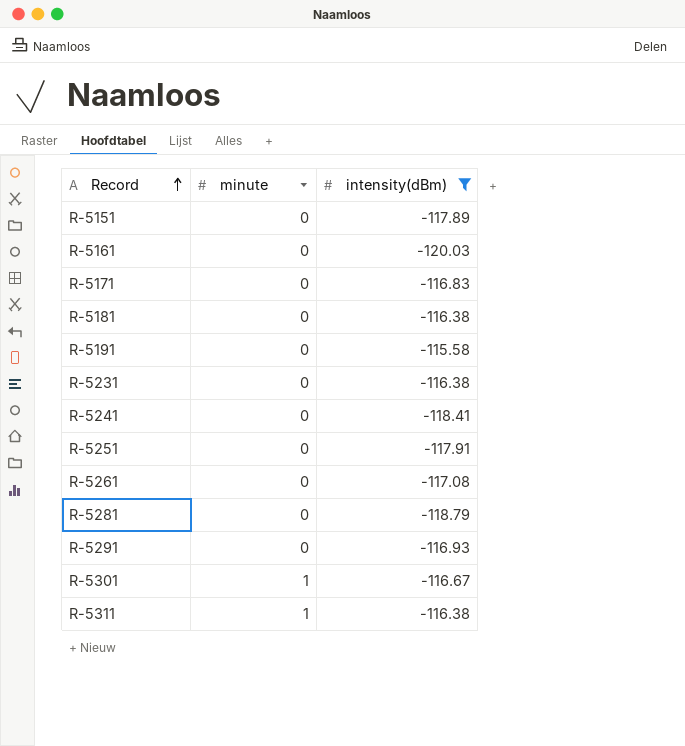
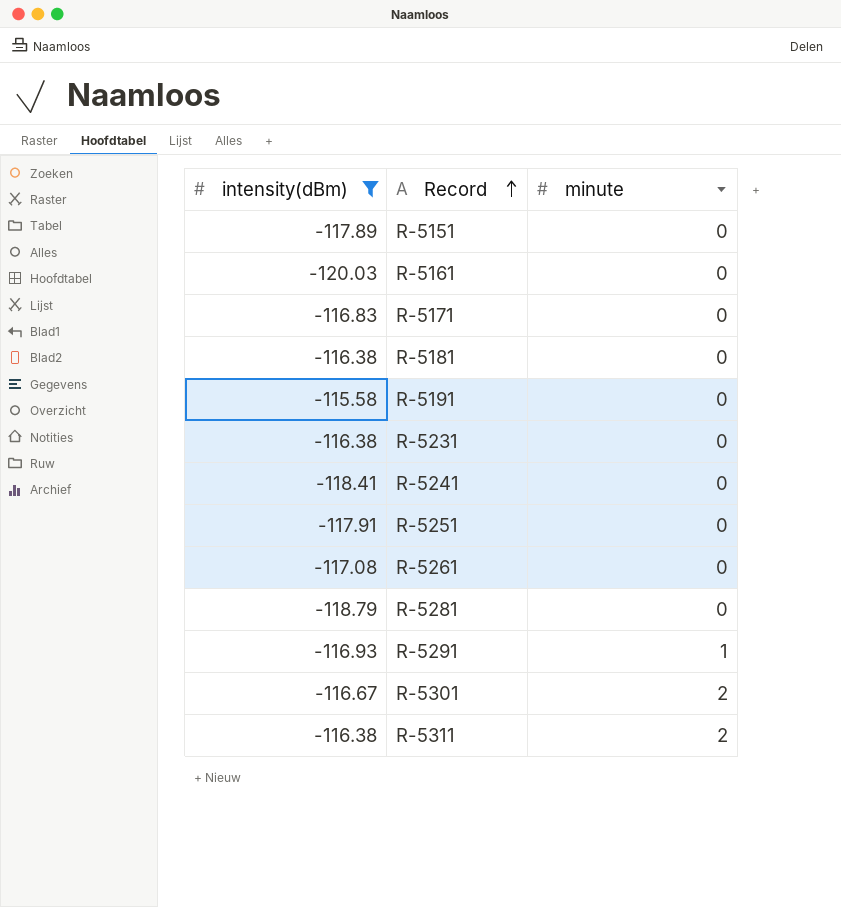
column intensity(dBm) | position: 3 -> 1
R-5291 | minute: 0 -> 1
R-5301 | minute: 1 -> 2
R-5311 | minute: 1 -> 2

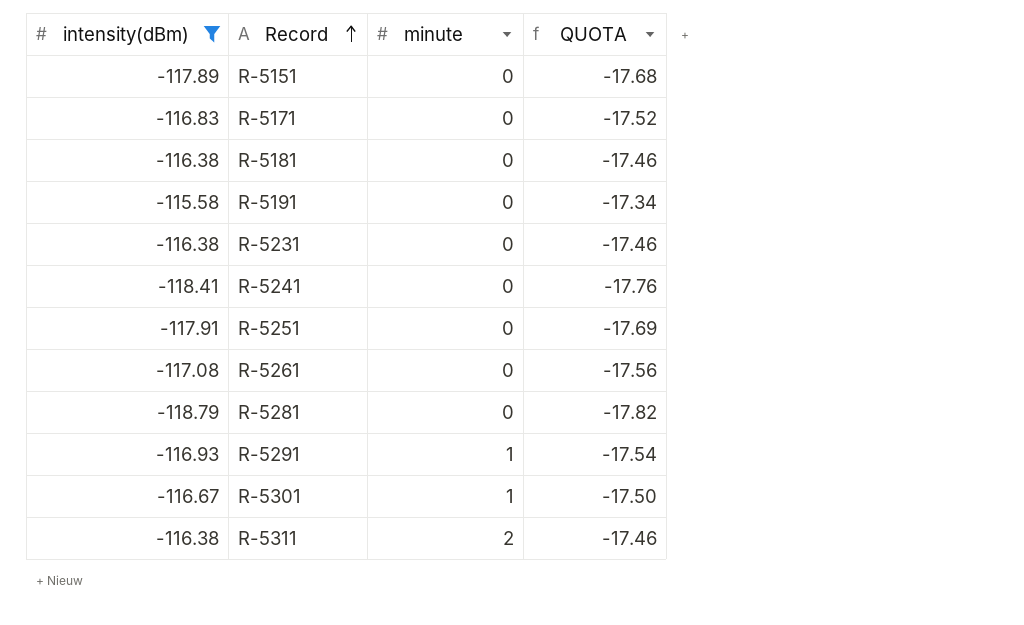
column QUOTA | formula: none -> [intensity(dBm)] * 0.15
row R-5161: -120.03 | 0 -> none
R-5301 | minute: 2 -> 1

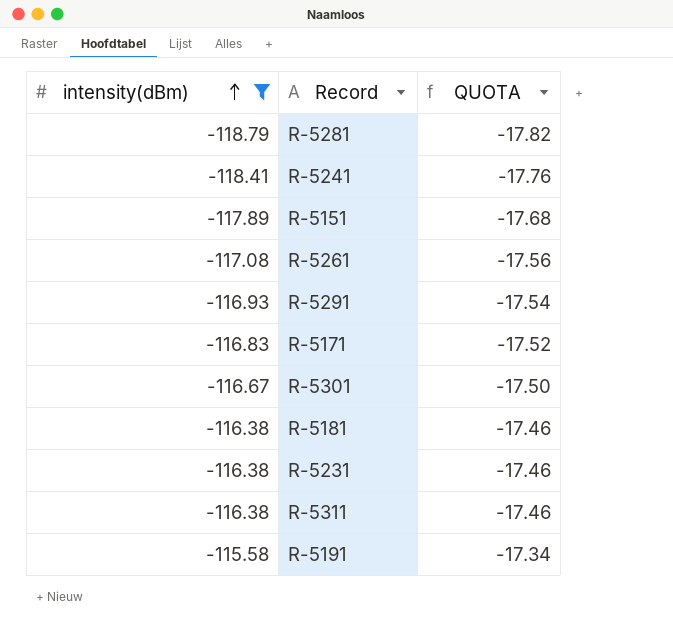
row order: Record ascending -> intensity(dBm) ascending
column minute | position: 3 -> none
row R-5251: -117.91 | 0 | -17.69 -> none

